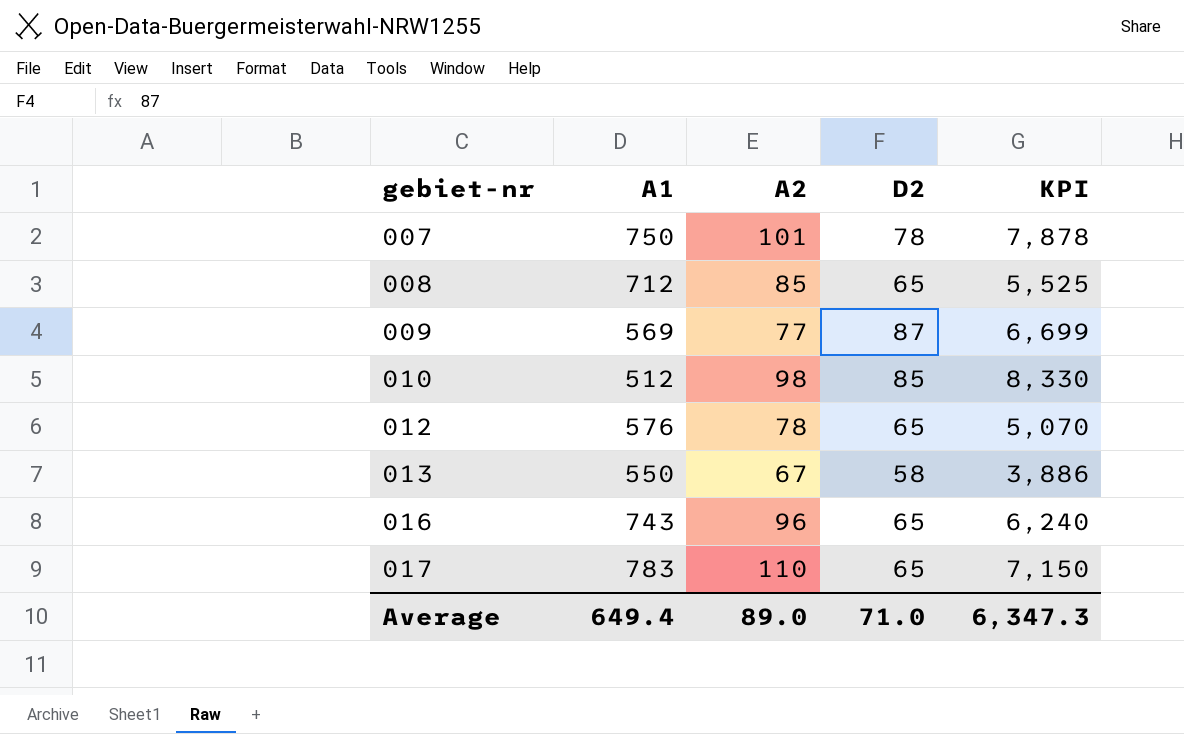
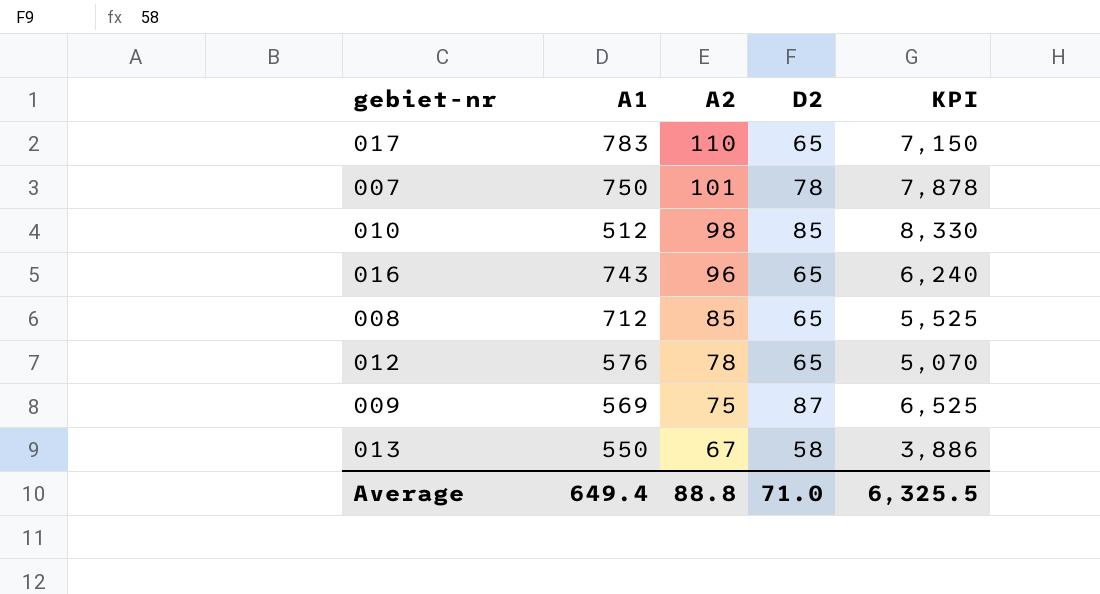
row order: gebiet-nr ascending -> A2 descending
009 | A2: 77 -> 75
009 | KPI: 6,699 -> 6,525
Average | A2: 89.0 -> 88.8
Average | KPI: 6,347.3 -> 6,325.5

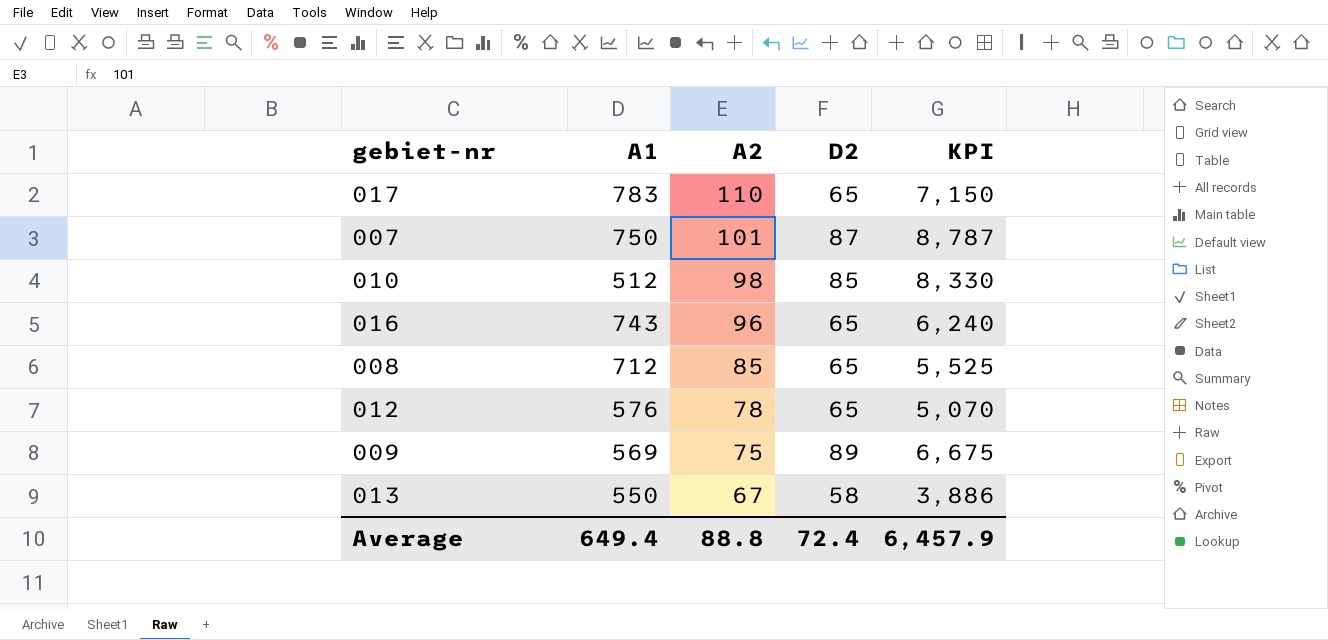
007 | D2: 78 -> 87
007 | KPI: 7,878 -> 8,787
009 | D2: 87 -> 89
009 | KPI: 6,525 -> 6,675
Average | D2: 71.0 -> 72.4
Average | KPI: 6,325.5 -> 6,457.9

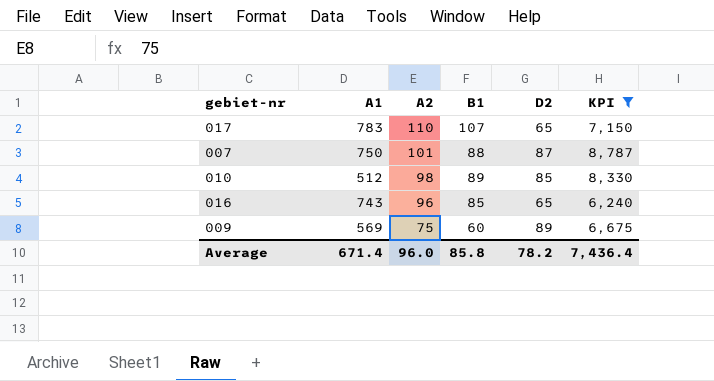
filter: none -> KPI >= 6,240
column B1 | position: none -> 4
Average | A1: 649.4 -> 671.4
Average | A2: 88.8 -> 96.0
Average | D2: 72.4 -> 78.2
Average | KPI: 6,457.9 -> 7,436.4

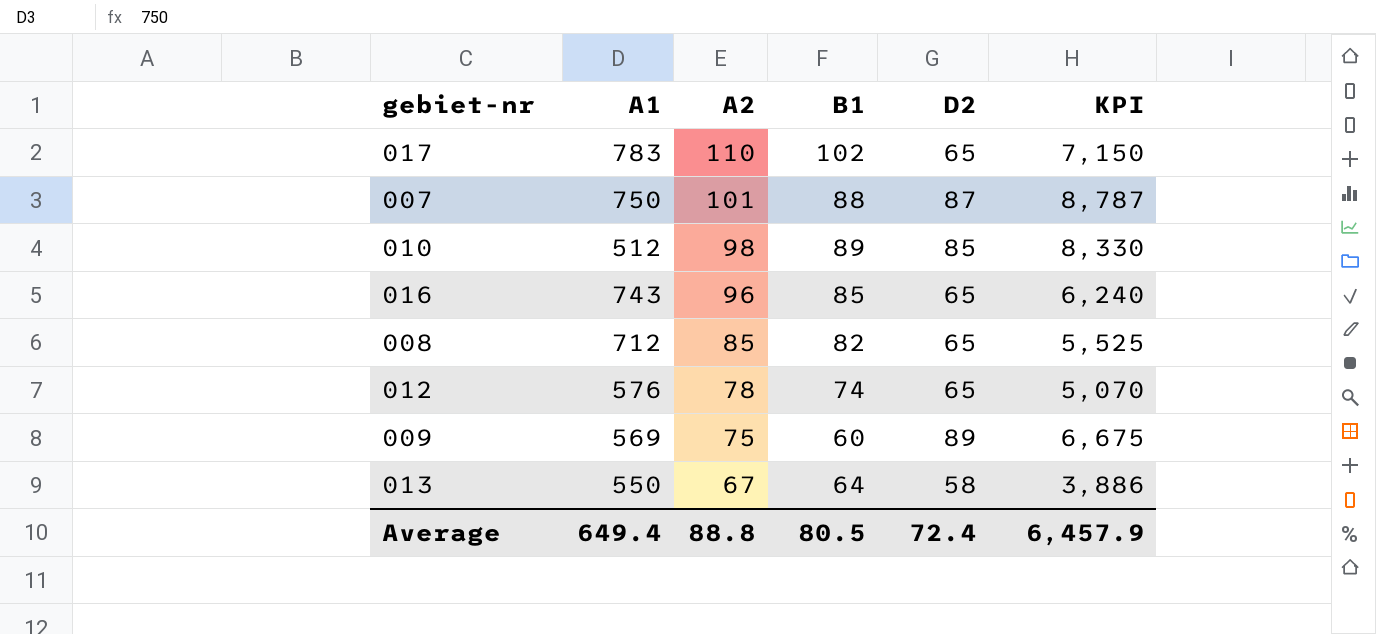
filter: KPI >= 6,240 -> none
017 | B1: 107 -> 102
Average | A1: 671.4 -> 649.4
Average | A2: 96.0 -> 88.8
Average | B1: 85.8 -> 80.5
Average | D2: 78.2 -> 72.4
Average | KPI: 7,436.4 -> 6,457.9

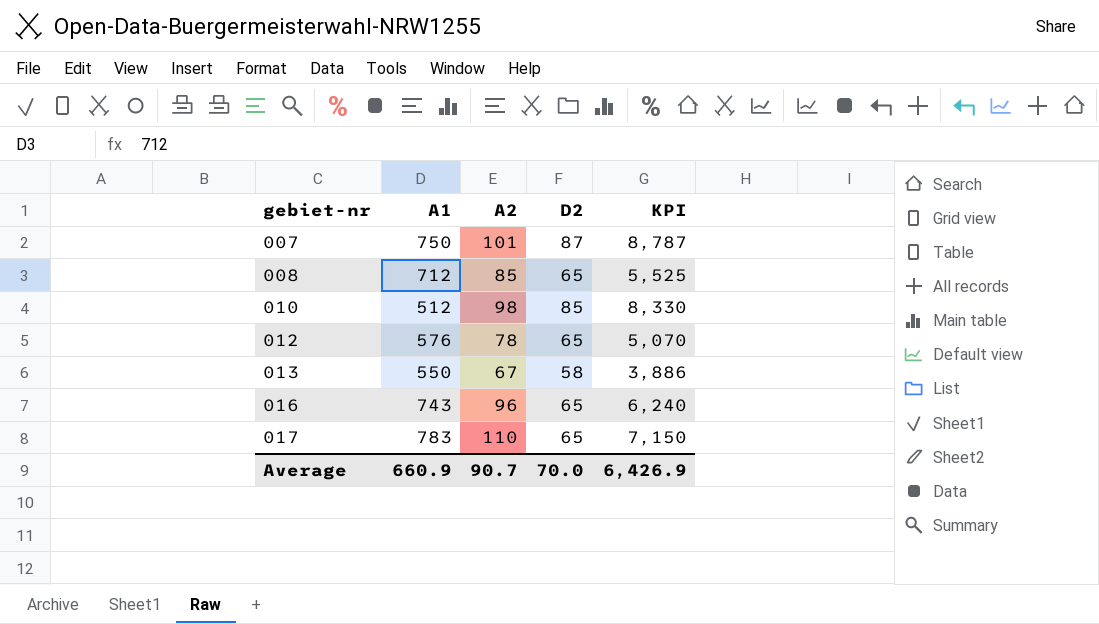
row order: A2 descending -> gebiet-nr ascending
column B1 | position: 4 -> none
row 009: 569 | 75 | 60 | 89 | 6,675 -> none
Average | A1: 649.4 -> 660.9
Average | A2: 88.8 -> 90.7
Average | D2: 72.4 -> 70.0
Average | KPI: 6,457.9 -> 6,426.9

